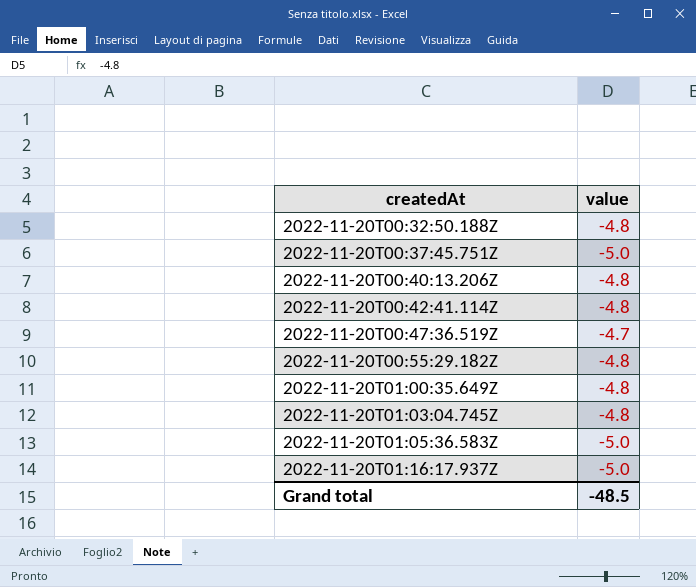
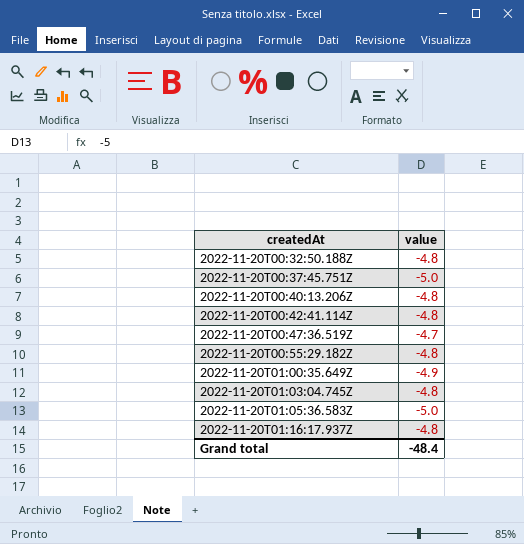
2022-11-20T01:00:35.649Z | value: -4.8 -> -4.9
2022-11-20T01:16:17.937Z | value: -5.0 -> -4.8
Grand total | value: -48.5 -> -48.4

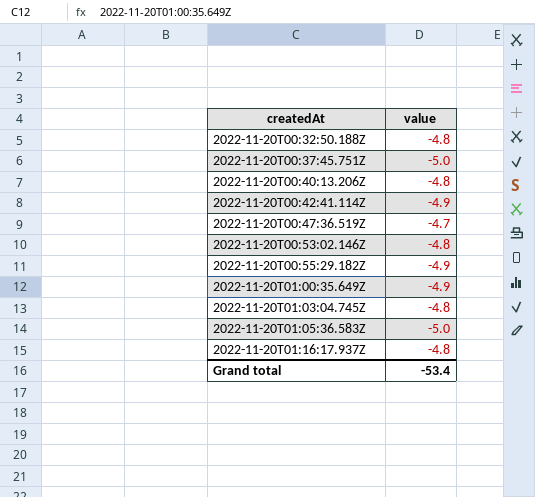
2022-11-20T00:42:41.114Z | value: -4.8 -> -4.9
row 2022-11-20T00:53:02.146Z: none -> -4.8
2022-11-20T00:55:29.182Z | value: -4.8 -> -4.9
Grand total | value: -48.4 -> -53.4

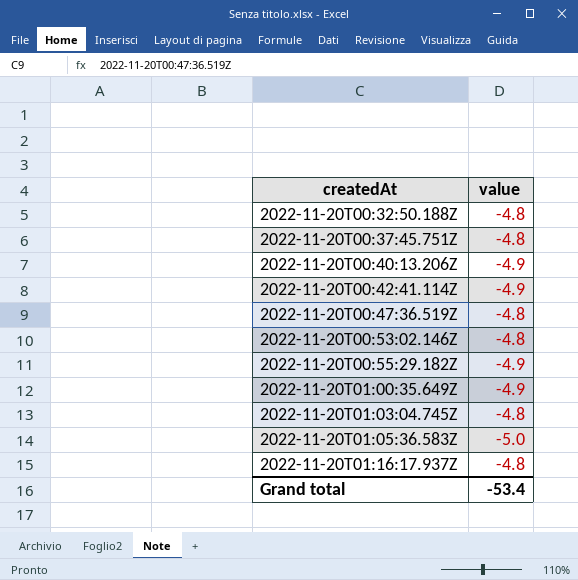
2022-11-20T00:37:45.751Z | value: -5.0 -> -4.8
2022-11-20T00:40:13.206Z | value: -4.8 -> -4.9
2022-11-20T00:47:36.519Z | value: -4.7 -> -4.8

